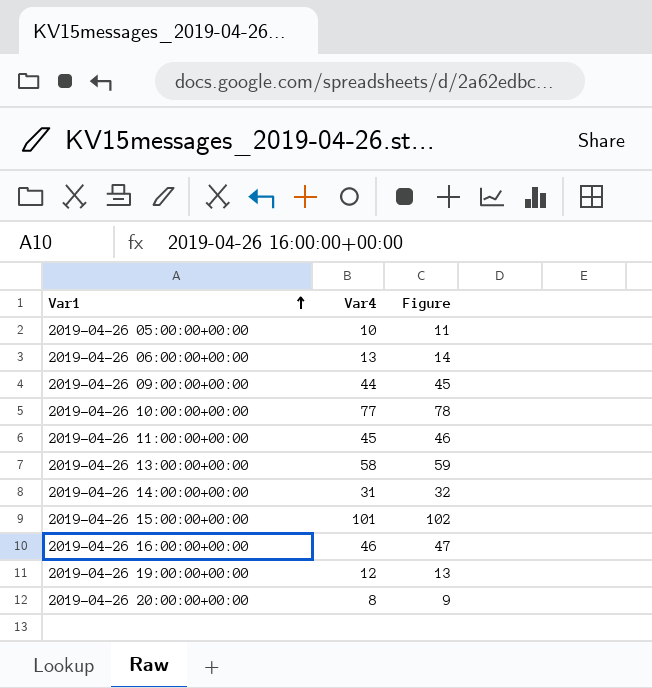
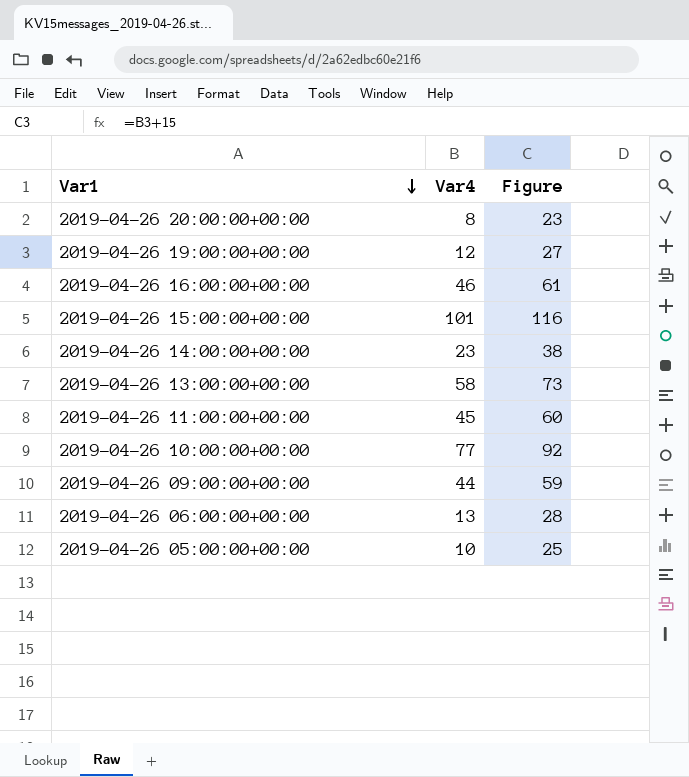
row order: Var1 ascending -> Var1 descending
column Figure | formula: [Var4] + 1 -> [Var4] + 15
2019-04-26 14:00:00+00:00 | Var4: 31 -> 23

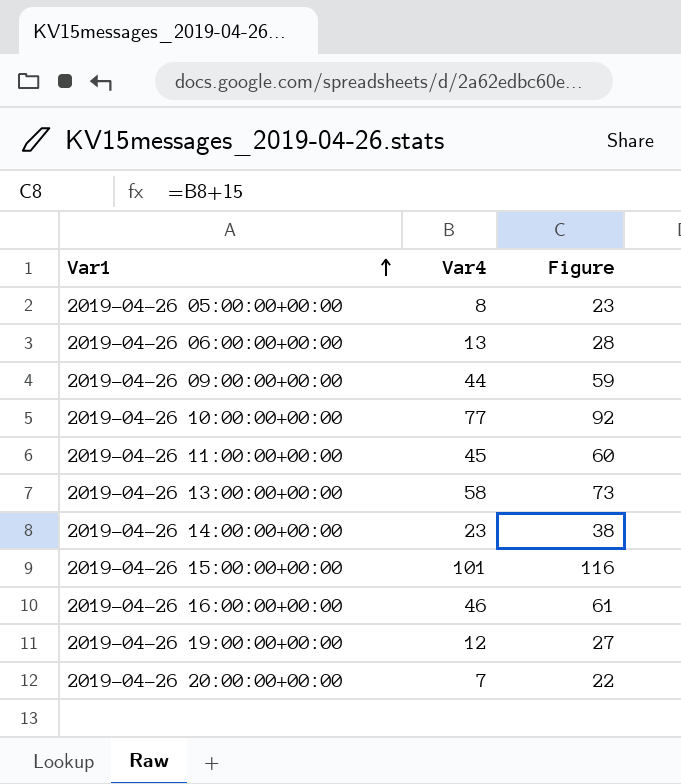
row order: Var1 descending -> Var1 ascending
2019-04-26 05:00:00+00:00 | Var4: 10 -> 8
2019-04-26 05:00:00+00:00 | Figure: 25 -> 23
2019-04-26 20:00:00+00:00 | Var4: 8 -> 7
2019-04-26 20:00:00+00:00 | Figure: 23 -> 22

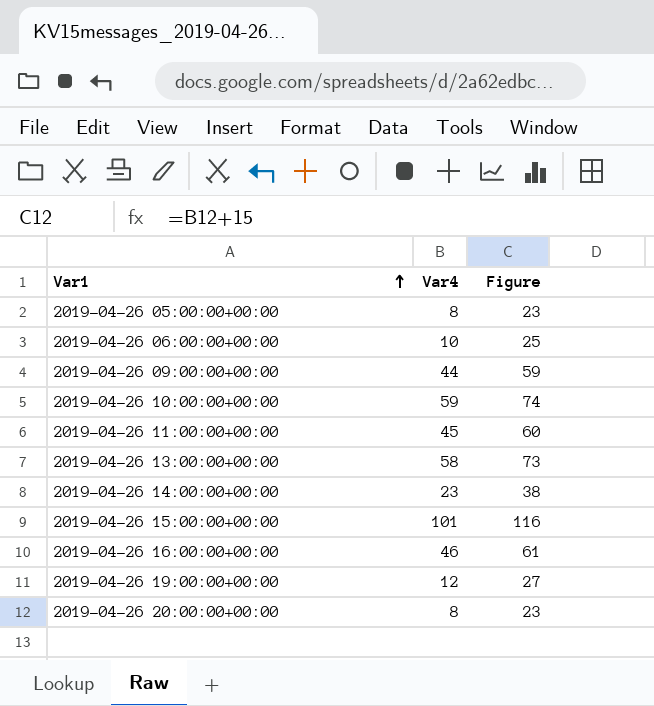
2019-04-26 06:00:00+00:00 | Var4: 13 -> 10
2019-04-26 06:00:00+00:00 | Figure: 28 -> 25
2019-04-26 10:00:00+00:00 | Var4: 77 -> 59
2019-04-26 10:00:00+00:00 | Figure: 92 -> 74
2019-04-26 20:00:00+00:00 | Var4: 7 -> 8
2019-04-26 20:00:00+00:00 | Figure: 22 -> 23

